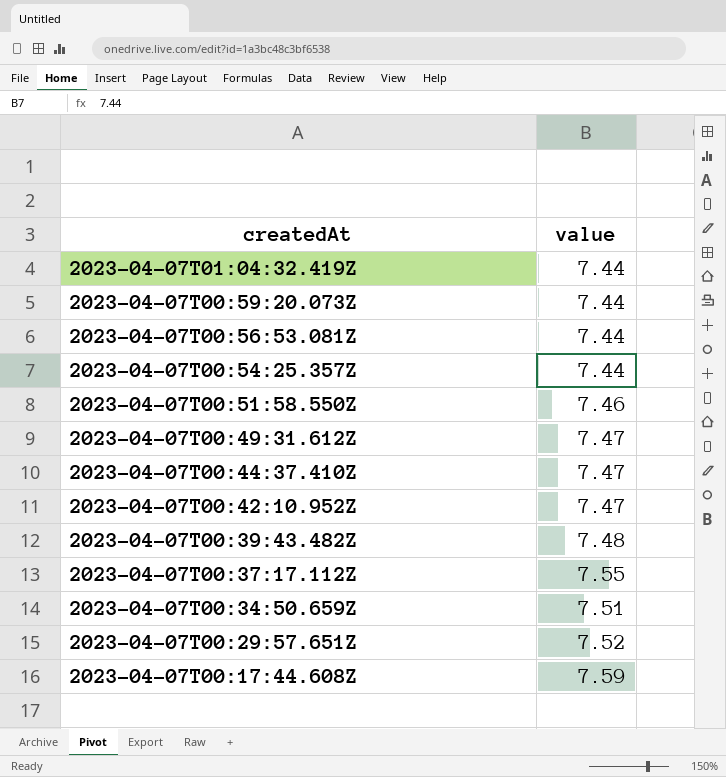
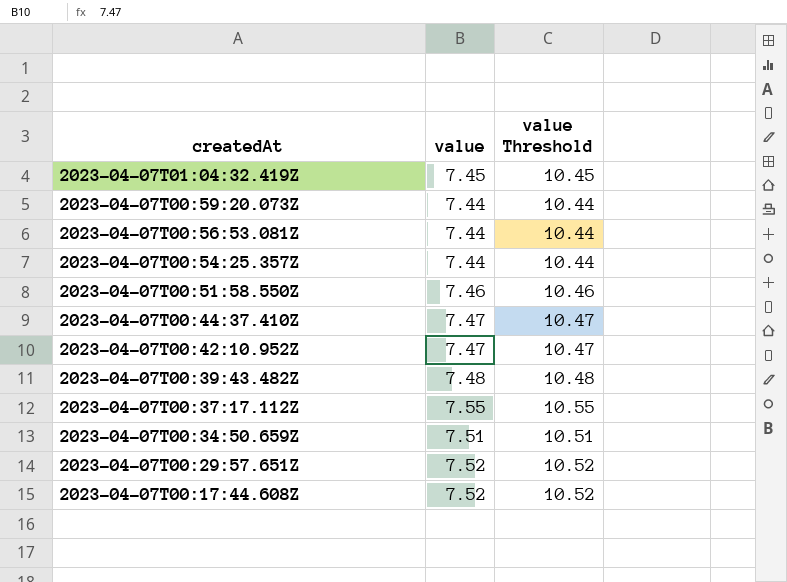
column value Threshold | formula: none -> [value] + 3
row 2023-04-07T00:49:31.612Z: 7.47 -> none
2023-04-07T01:04:32.419Z | value: 7.44 -> 7.45
2023-04-07T00:17:44.608Z | value: 7.59 -> 7.52

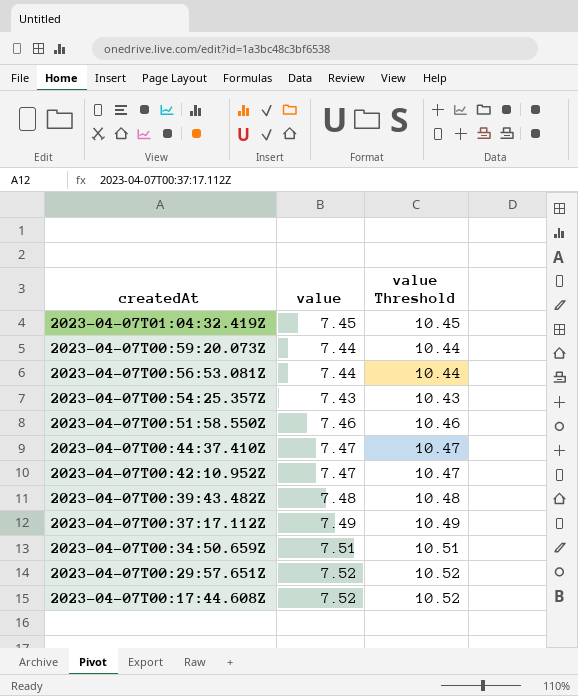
2023-04-07T00:54:25.357Z | value: 7.44 -> 7.43
2023-04-07T00:54:25.357Z | value Threshold: 10.44 -> 10.43
2023-04-07T00:37:17.112Z | value: 7.55 -> 7.49
2023-04-07T00:37:17.112Z | value Threshold: 10.55 -> 10.49

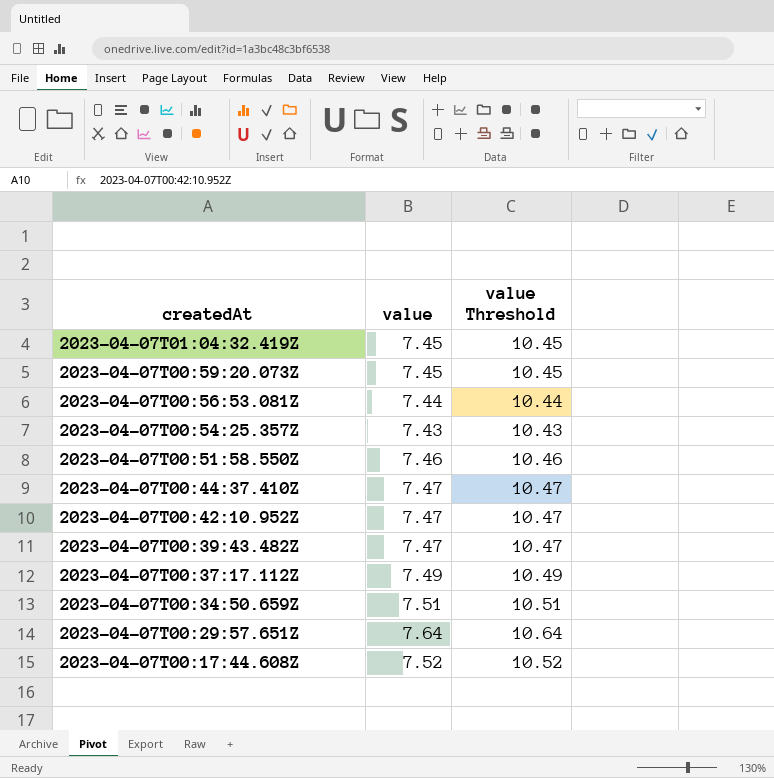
2023-04-07T00:59:20.073Z | value: 7.44 -> 7.45
2023-04-07T00:59:20.073Z | value Threshold: 10.44 -> 10.45
2023-04-07T00:39:43.482Z | value: 7.48 -> 7.47
2023-04-07T00:39:43.482Z | value Threshold: 10.48 -> 10.47
2023-04-07T00:29:57.651Z | value: 7.52 -> 7.64
2023-04-07T00:29:57.651Z | value Threshold: 10.52 -> 10.64

